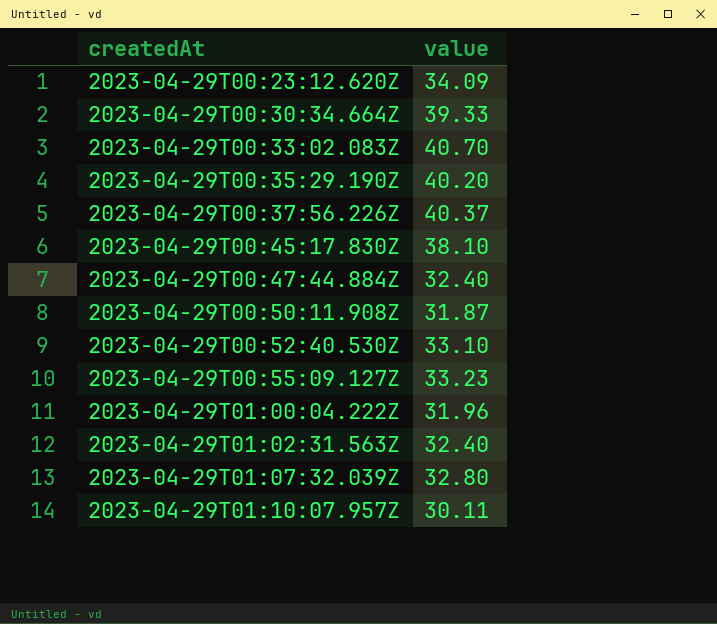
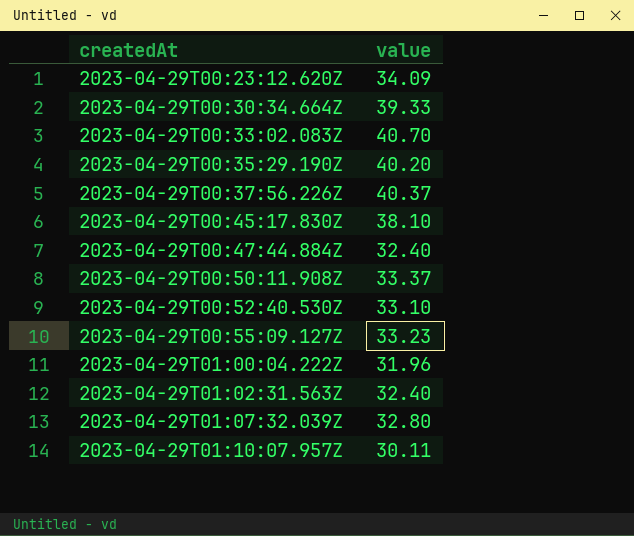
2023-04-29T00:50:11.908Z | value: 31.87 -> 33.37

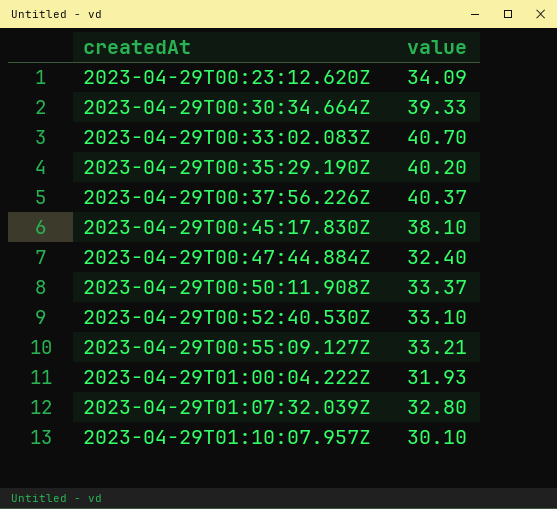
row 2023-04-29T01:02:31.563Z: 32.40 -> none
2023-04-29T00:55:09.127Z | value: 33.23 -> 33.21
2023-04-29T01:00:04.222Z | value: 31.96 -> 31.93
2023-04-29T01:10:07.957Z | value: 30.11 -> 30.10

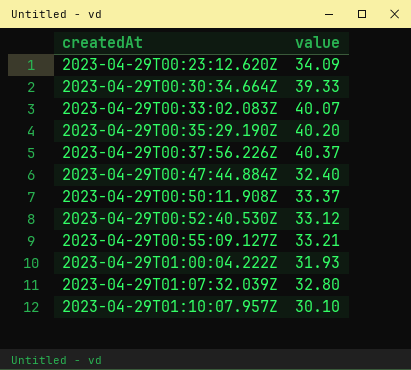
row 2023-04-29T00:45:17.830Z: 38.10 -> none
2023-04-29T00:33:02.083Z | value: 40.70 -> 40.07
2023-04-29T00:52:40.530Z | value: 33.10 -> 33.12

